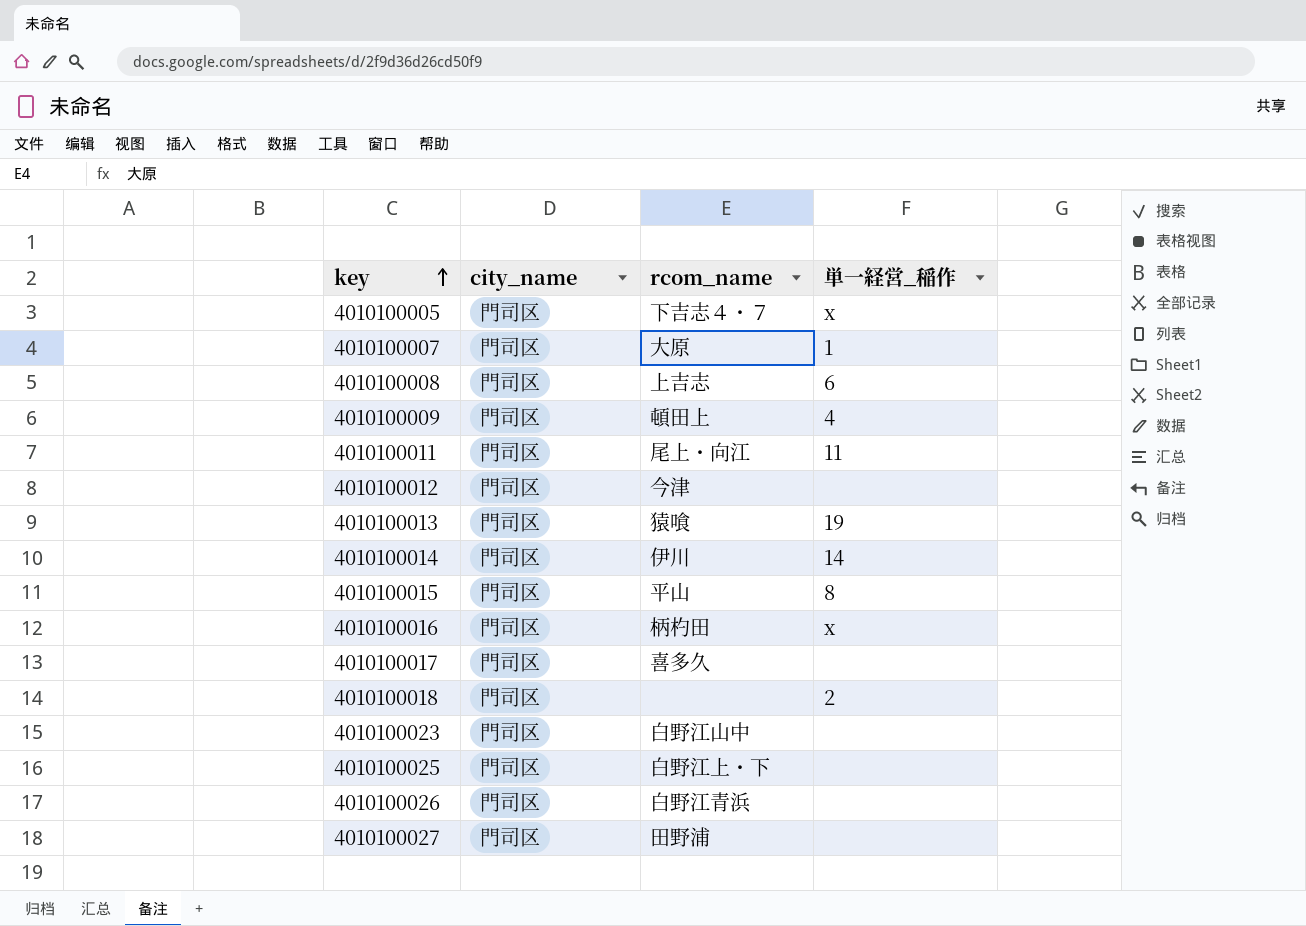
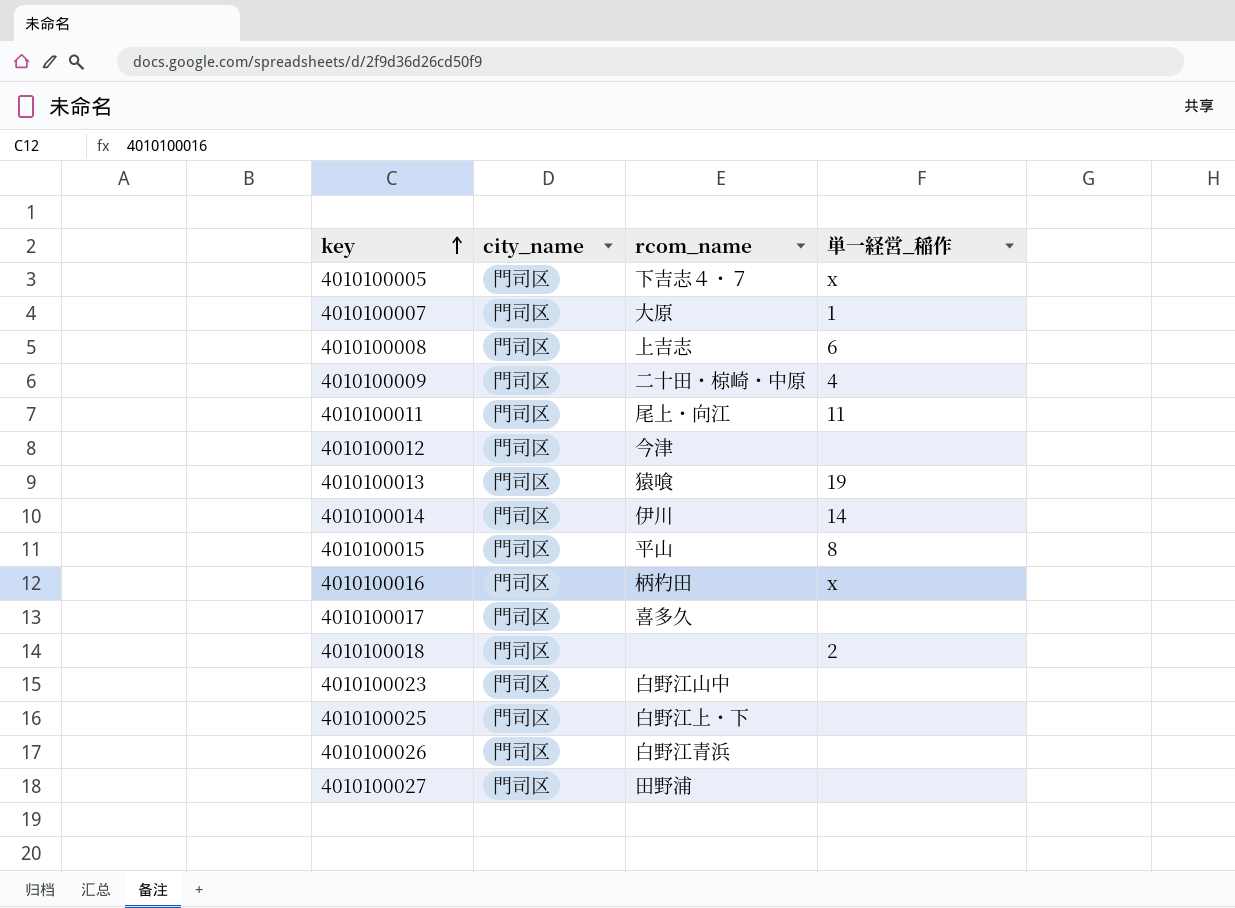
4010100009 | rcom_name: 頓田上 -> 二十田・椋崎・中原

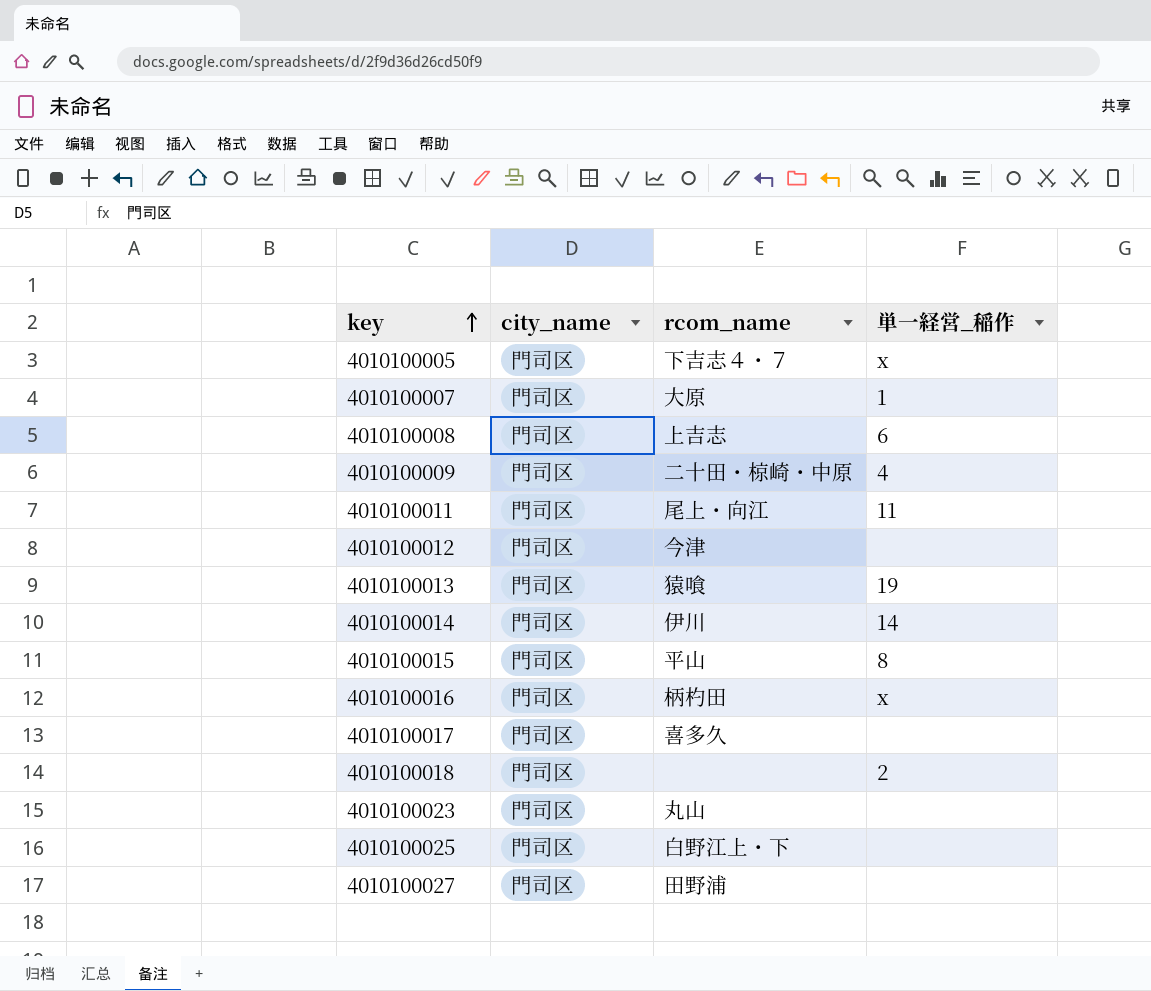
row 4010100026: 門司区 | 白野江青浜 | none -> none
4010100023 | rcom_name: 白野江山中 -> 丸山

